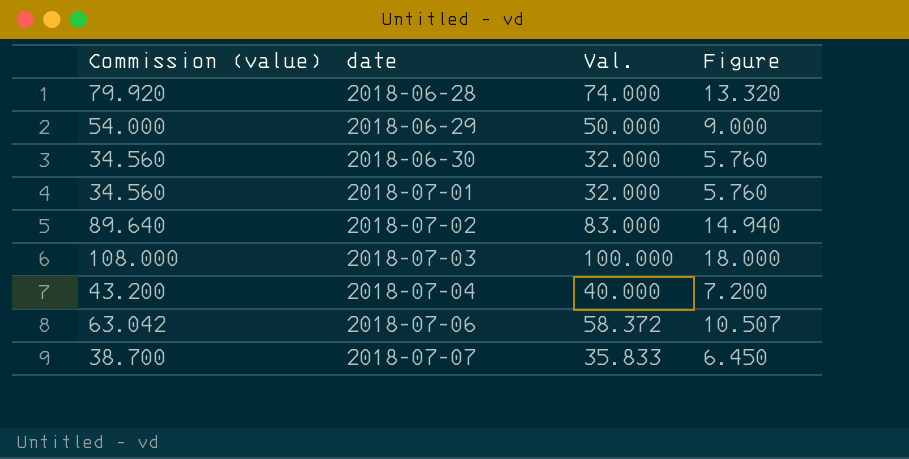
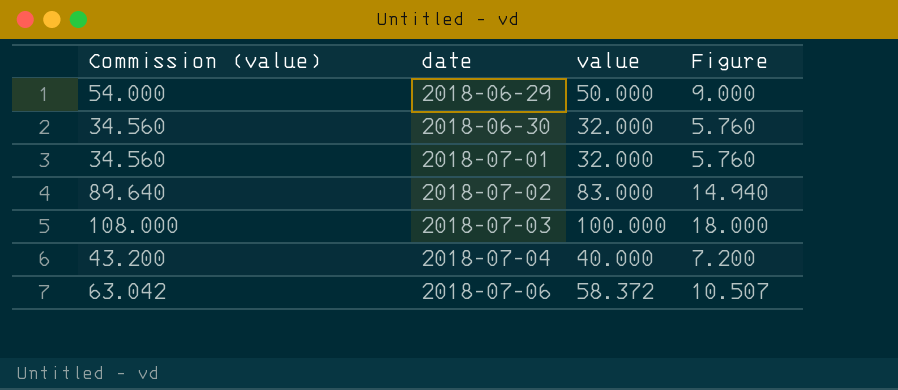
column name: Val. -> value
row 2018-06-28: 79.920 | 74.000 | 13.320 -> none
row 2018-07-07: 38.700 | 35.833 | 6.450 -> none

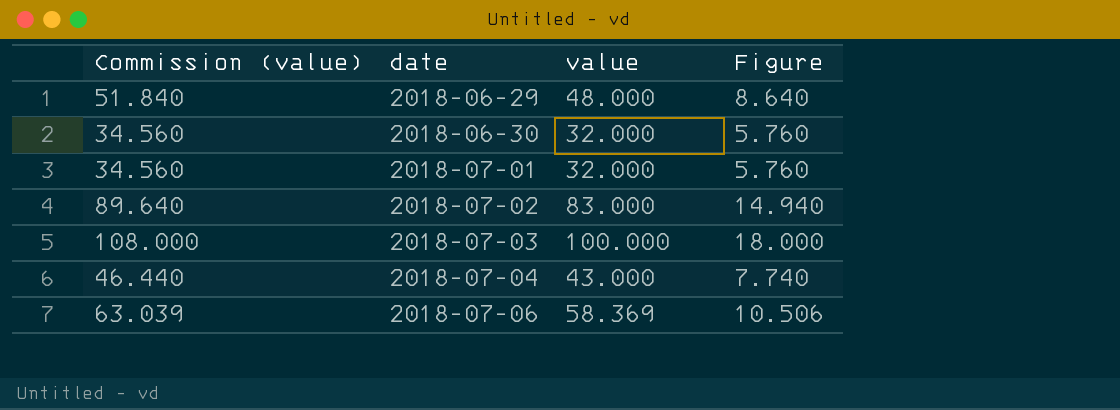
2018-06-29 | Commission (value): 54.000 -> 51.840
2018-06-29 | value: 50.000 -> 48.000
2018-06-29 | Figure: 9.000 -> 8.640
2018-07-04 | Commission (value): 43.200 -> 46.440
2018-07-04 | value: 40.000 -> 43.000
2018-07-04 | Figure: 7.200 -> 7.740
2018-07-06 | Commission (value): 63.042 -> 63.039
2018-07-06 | value: 58.372 -> 58.369
2018-07-06 | Figure: 10.507 -> 10.506

